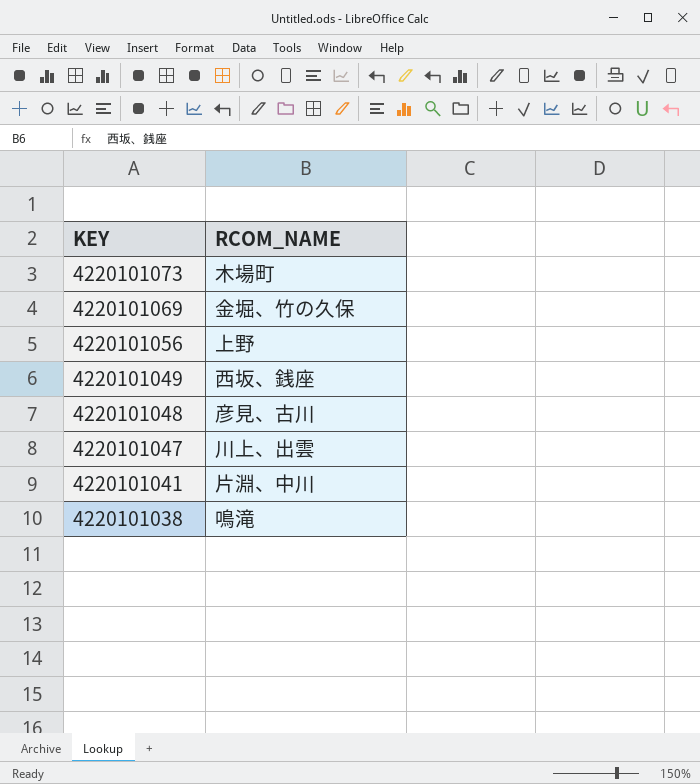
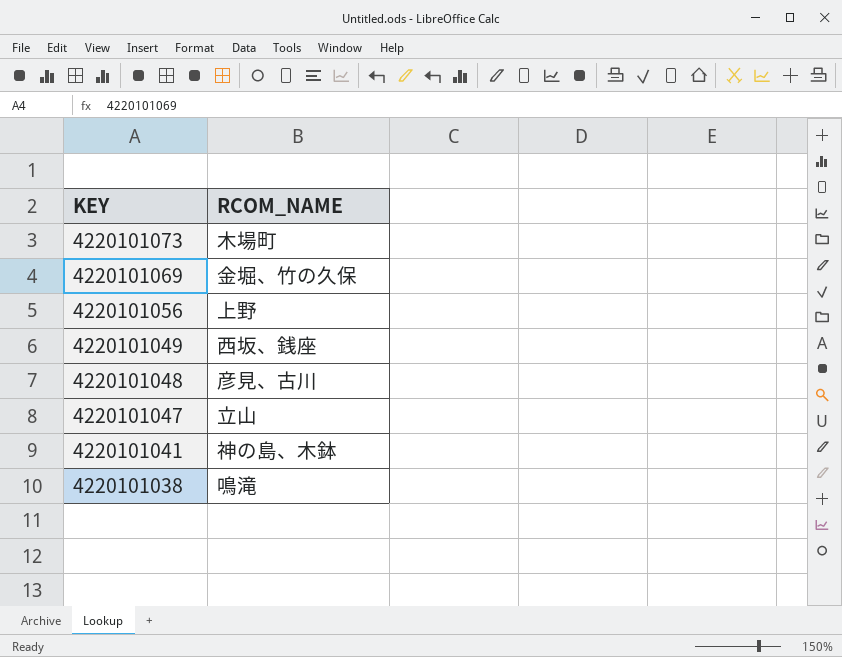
4220101047 | RCOM_NAME: 川上、出雲 -> 立山
4220101041 | RCOM_NAME: 片淵、中川 -> 神の島、木鉢

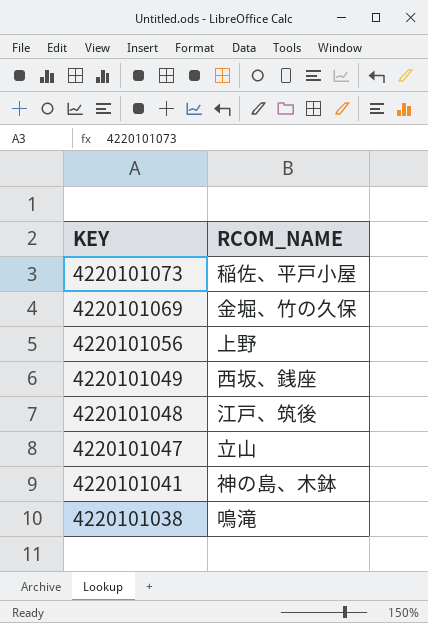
4220101073 | RCOM_NAME: 木場町 -> 稲佐、平戸小屋
4220101048 | RCOM_NAME: 彦見、古川 -> 江戸、筑後

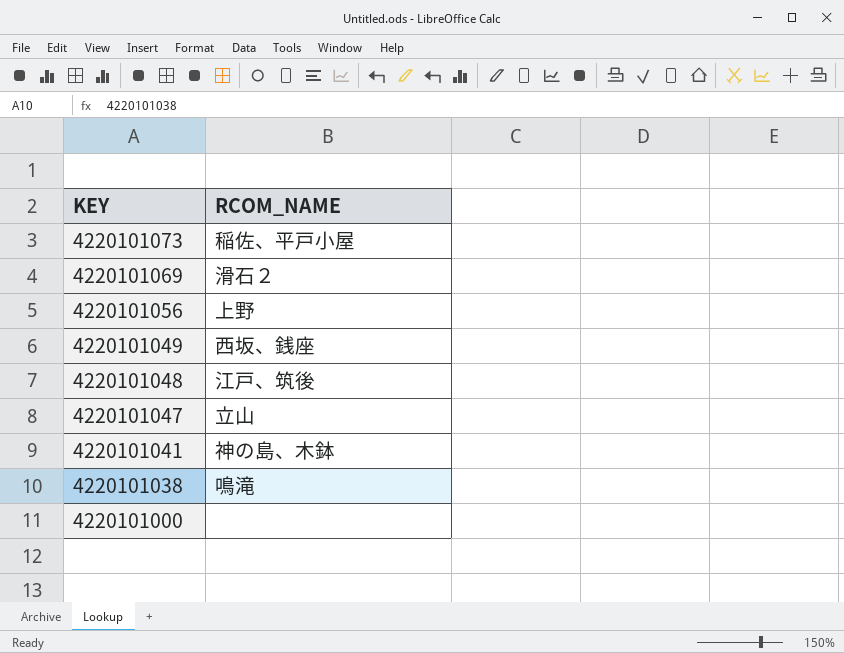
4220101069 | RCOM_NAME: 金堀、竹の久保 -> 滑石２
row 4220101000: none -> none

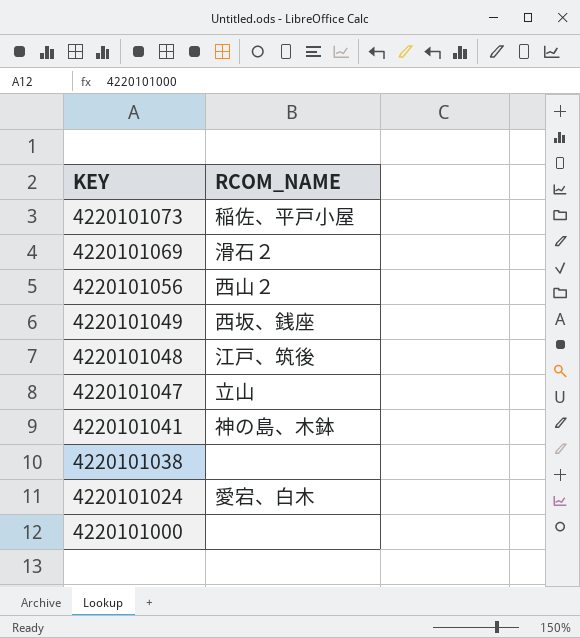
4220101056 | RCOM_NAME: 上野 -> 西山２
4220101038 | RCOM_NAME: 鳴滝 -> none
row 4220101024: none -> 愛宕、白木

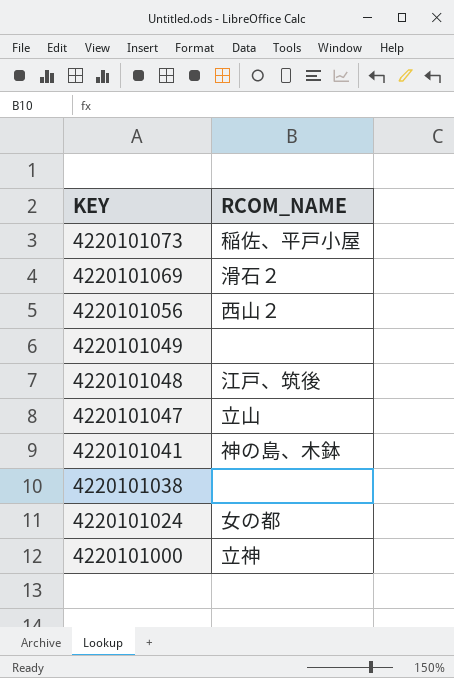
4220101049 | RCOM_NAME: 西坂、銭座 -> none
4220101024 | RCOM_NAME: 愛宕、白木 -> 女の都
4220101000 | RCOM_NAME: none -> 立神

